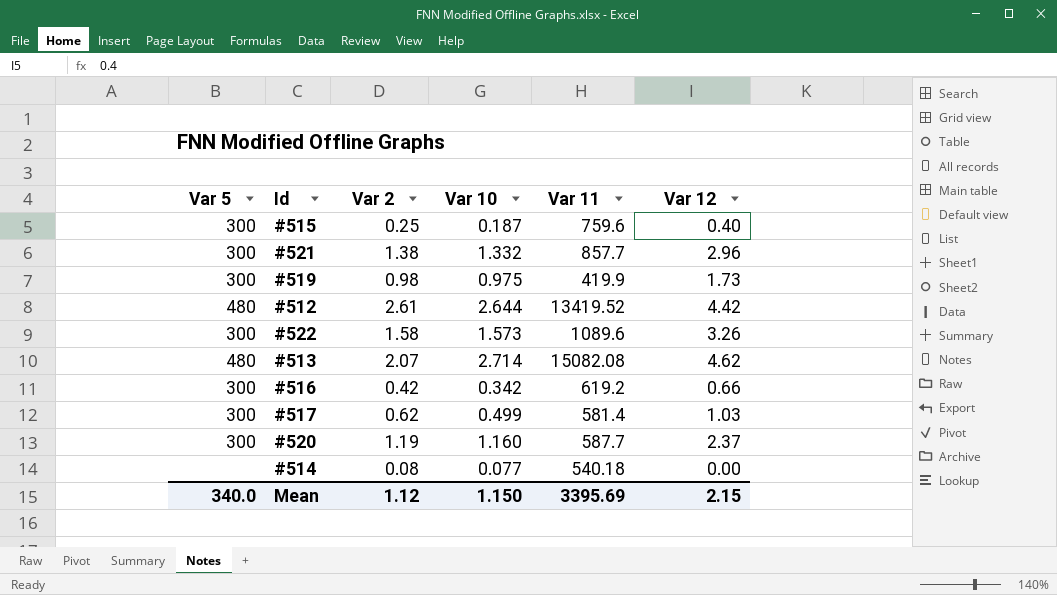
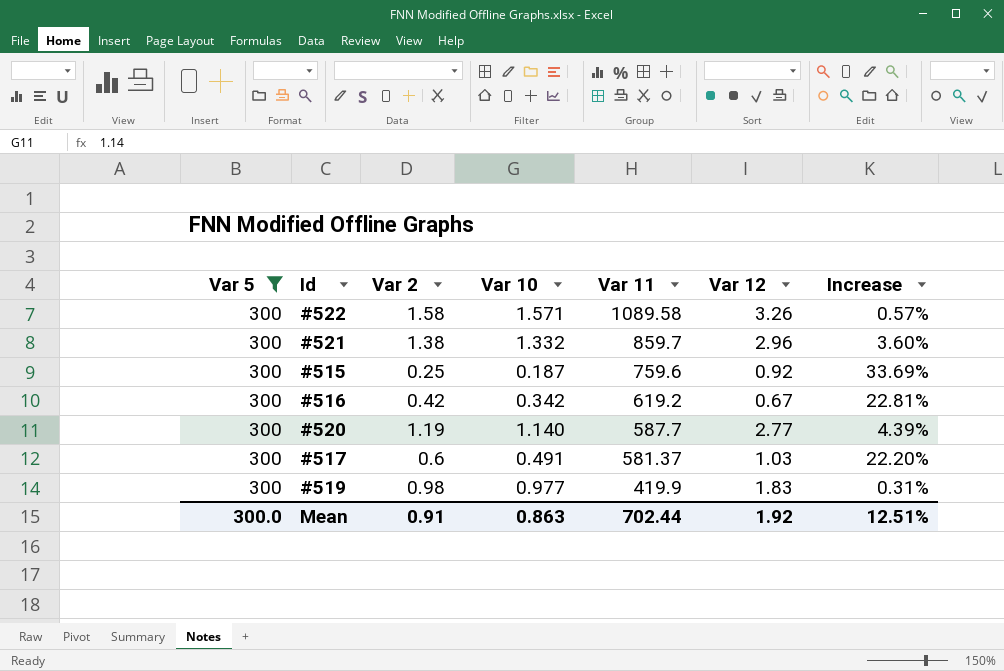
filter: none -> Var 5 = 300
row order: none -> Var 11 descending
column Increase | formula: none -> ([Var 2] - [Var 10]) / [Var 10]
#522 | Var 10: 1.573 -> 1.571
#522 | Var 11: 1089.6 -> 1089.58
#521 | Var 11: 857.7 -> 859.7
#515 | Var 12: 0.40 -> 0.92
#516 | Var 12: 0.66 -> 0.67
#520 | Var 10: 1.160 -> 1.140
#520 | Var 12: 2.37 -> 2.77
#517 | Var 2: 0.62 -> 0.6
#517 | Var 10: 0.499 -> 0.491
#517 | Var 11: 581.4 -> 581.37
#519 | Var 10: 0.975 -> 0.977
#519 | Var 12: 1.73 -> 1.83
Mean | Var 5: 340.0 -> 300.0
Mean | Var 2: 1.12 -> 0.91
Mean | Var 10: 1.150 -> 0.863
Mean | Var 11: 3395.69 -> 702.44
Mean | Var 12: 2.15 -> 1.92

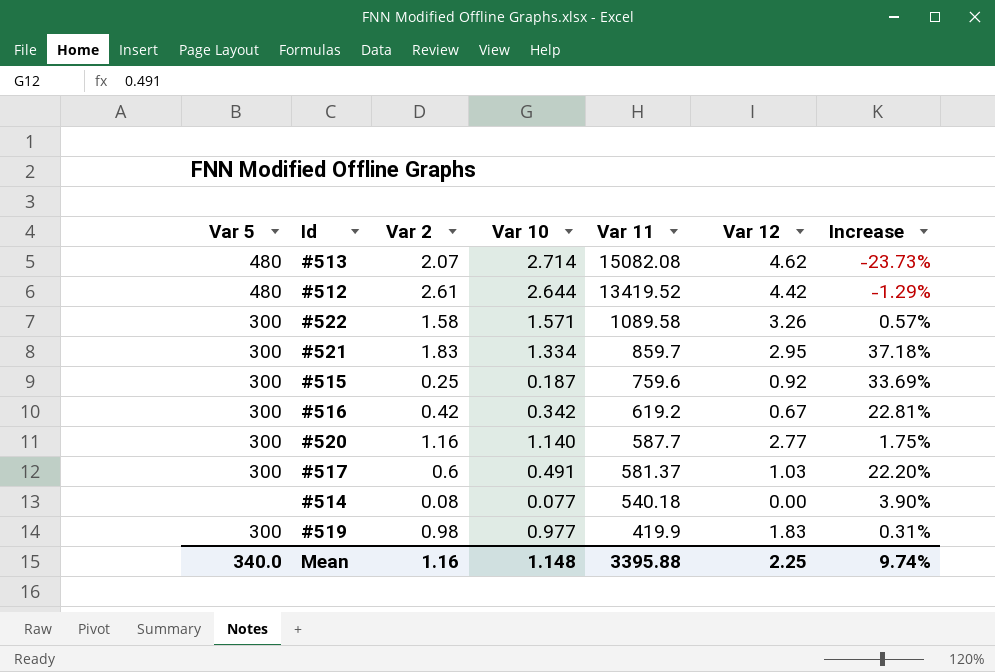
filter: Var 5 = 300 -> none
#521 | Var 2: 1.38 -> 1.83
#521 | Var 10: 1.332 -> 1.334
#521 | Var 12: 2.96 -> 2.95
#521 | Increase: 3.60% -> 37.18%
#520 | Var 2: 1.19 -> 1.16
#520 | Increase: 4.39% -> 1.75%
Mean | Var 5: 300.0 -> 340.0
Mean | Var 2: 0.91 -> 1.16
Mean | Var 10: 0.863 -> 1.148
Mean | Var 11: 702.44 -> 3395.88
Mean | Var 12: 1.92 -> 2.25
Mean | Increase: 12.51% -> 9.74%

